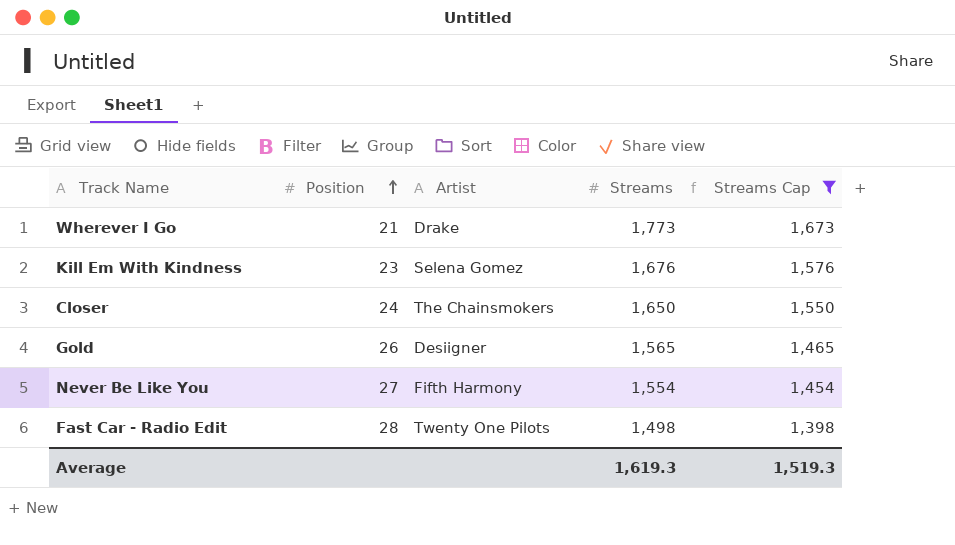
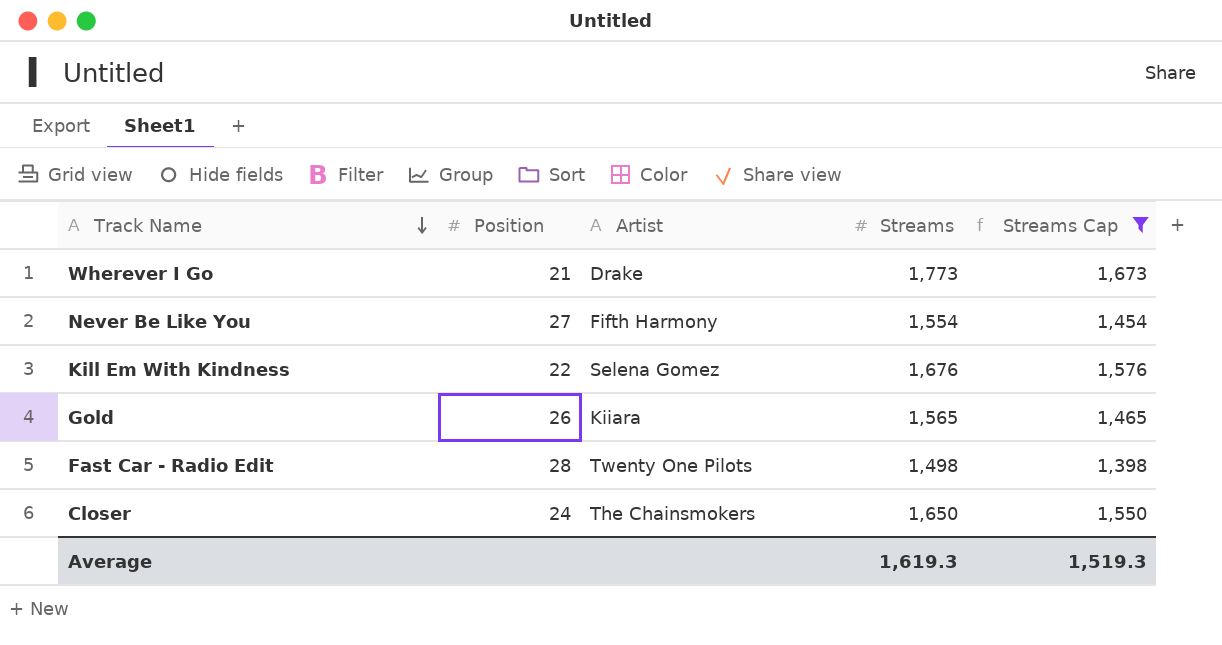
row order: Position ascending -> Track Name descending
Kill Em With Kindness | Position: 23 -> 22
Gold | Artist: Desiigner -> Kiiara

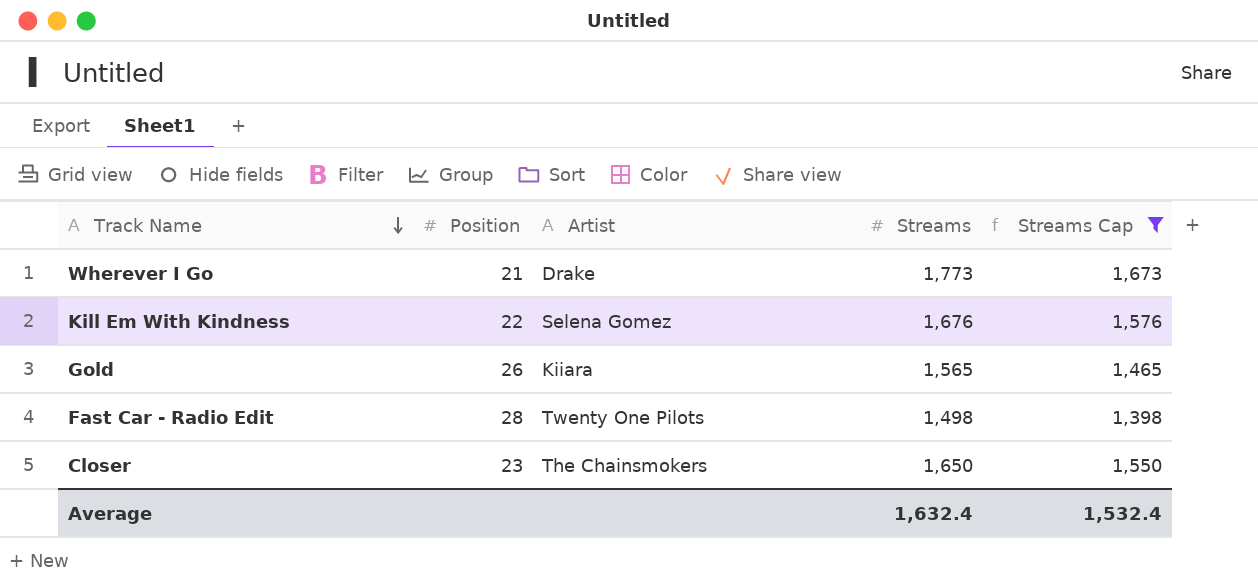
row Never Be Like You: 27 | Fifth Harmony | 1,554 | 1,454 -> none
Closer | Position: 24 -> 23
Average | Streams: 1,619.3 -> 1,632.4
Average | Streams Cap: 1,519.3 -> 1,532.4

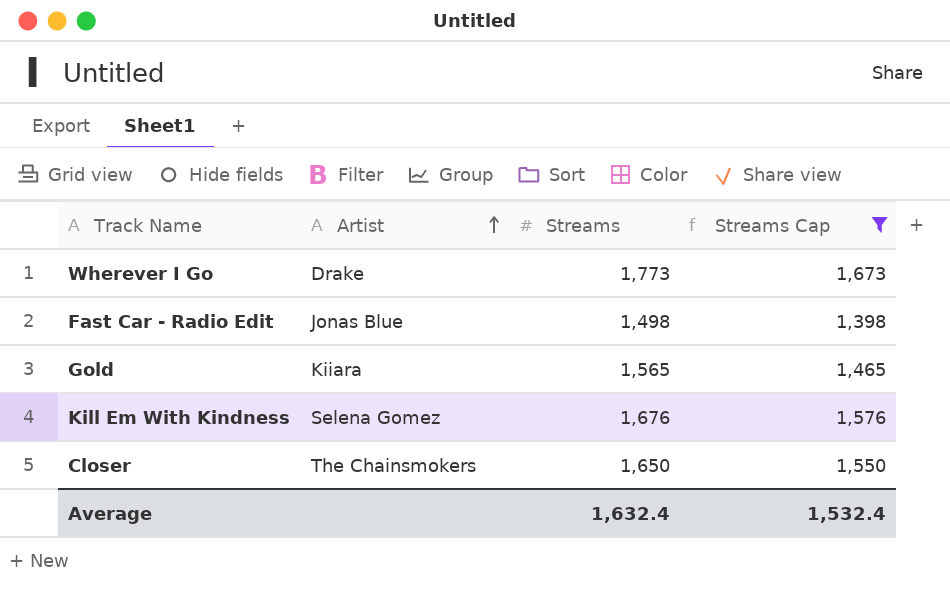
row order: Track Name descending -> Artist ascending
column Position | position: 2 -> none
Fast Car - Radio Edit | Artist: Twenty One Pilots -> Jonas Blue

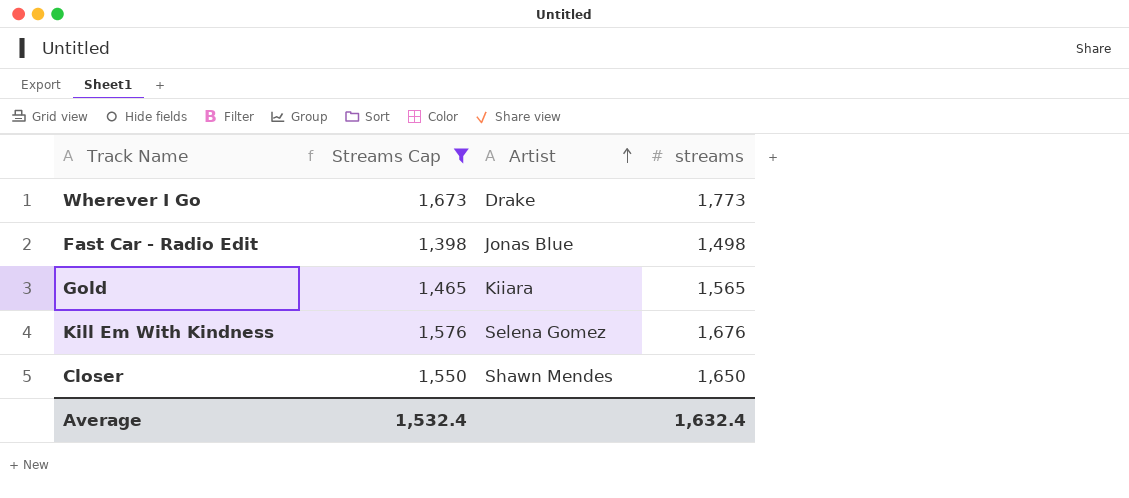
column Streams Cap | position: 4 -> 2
column name: Streams -> streams
Closer | Artist: The Chainsmokers -> Shawn Mendes

